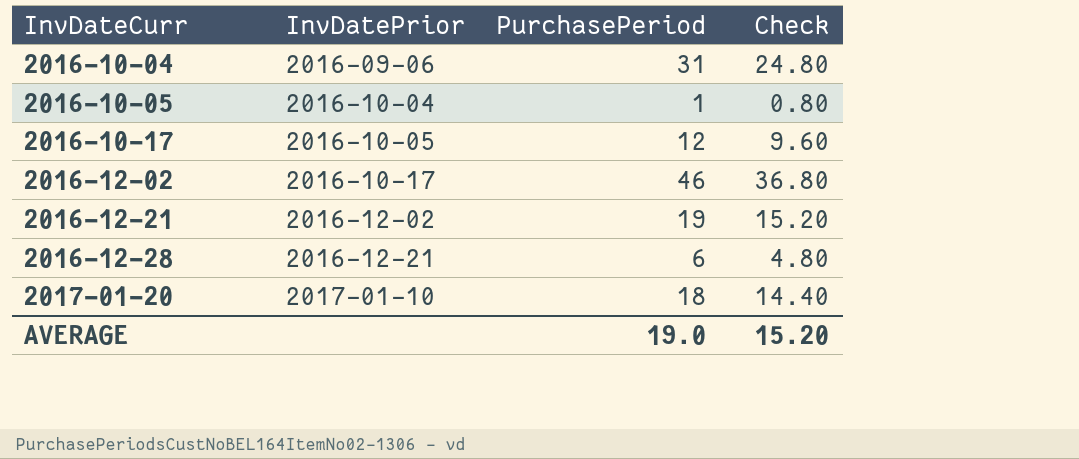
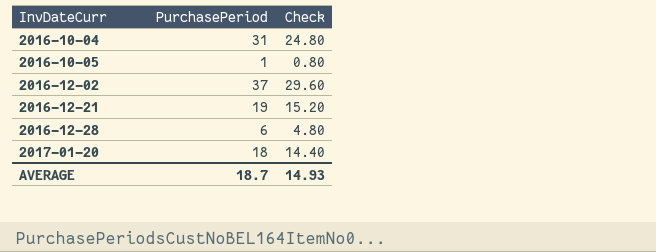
column InvDatePrior | position: 2 -> none
row 2016-10-17: 2016-10-05 | 12 | 9.60 -> none
2016-12-02 | PurchasePeriod: 46 -> 37
2016-12-02 | Check: 36.80 -> 29.60
AVERAGE | PurchasePeriod: 19.0 -> 18.7
AVERAGE | Check: 15.20 -> 14.93

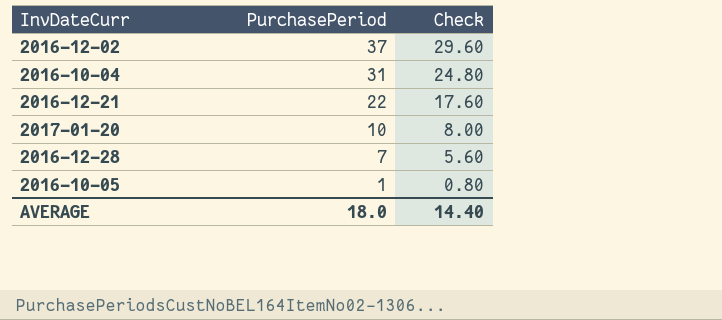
row order: InvDateCurr ascending -> PurchasePeriod descending
2016-12-21 | PurchasePeriod: 19 -> 22
2016-12-21 | Check: 15.20 -> 17.60
2017-01-20 | PurchasePeriod: 18 -> 10
2017-01-20 | Check: 14.40 -> 8.00
2016-12-28 | PurchasePeriod: 6 -> 7
2016-12-28 | Check: 4.80 -> 5.60
AVERAGE | PurchasePeriod: 18.7 -> 18.0
AVERAGE | Check: 14.93 -> 14.40

